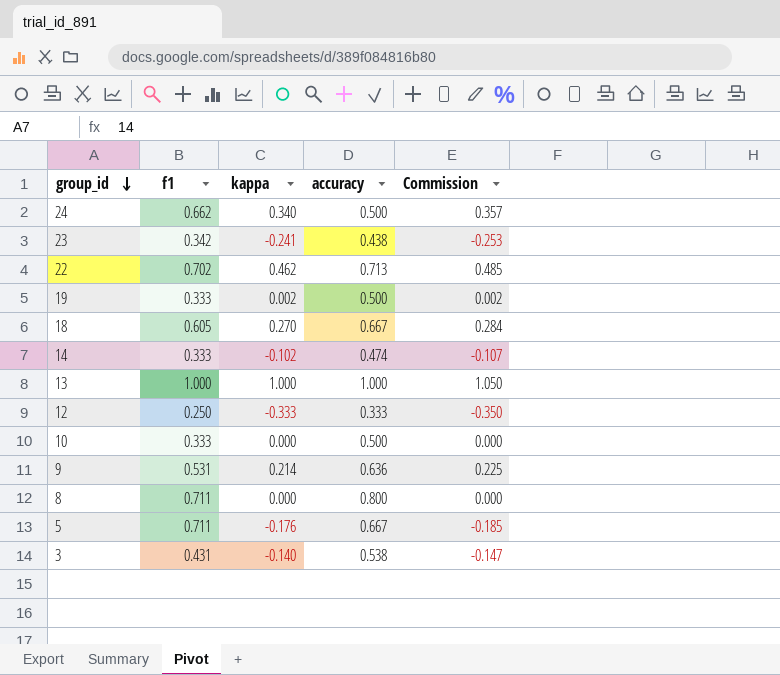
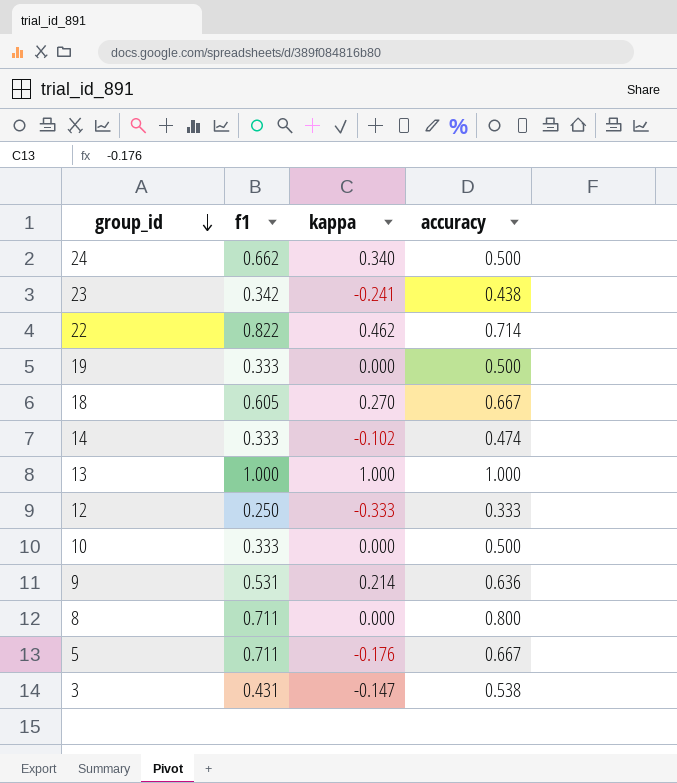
column Commission | formula: [kappa] * 1.05 -> none
22 | f1: 0.702 -> 0.822
22 | accuracy: 0.713 -> 0.714
19 | kappa: 0.002 -> 0.000
3 | kappa: -0.140 -> -0.147

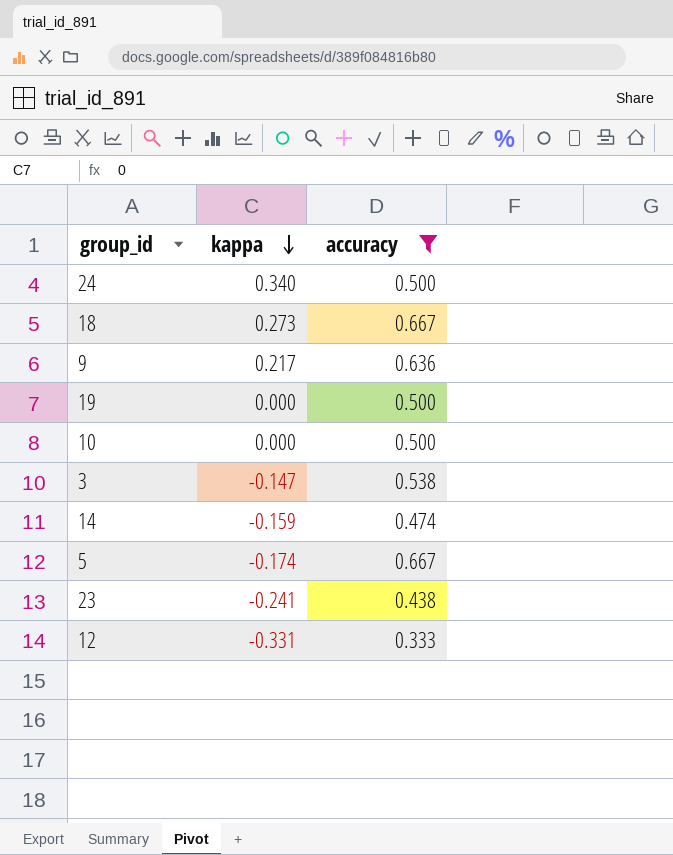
filter: none -> accuracy <= 0.667
row order: group_id descending -> kappa descending
column f1 | position: 2 -> none
18 | kappa: 0.270 -> 0.273
9 | kappa: 0.214 -> 0.217
14 | kappa: -0.102 -> -0.159
5 | kappa: -0.176 -> -0.174
12 | kappa: -0.333 -> -0.331

